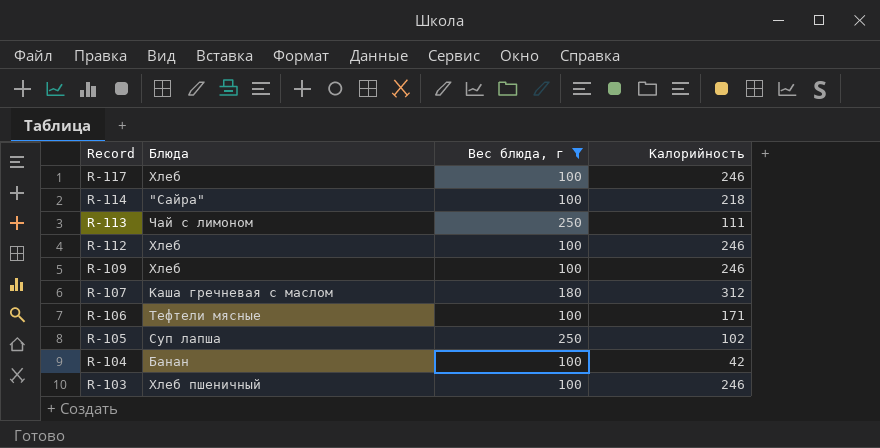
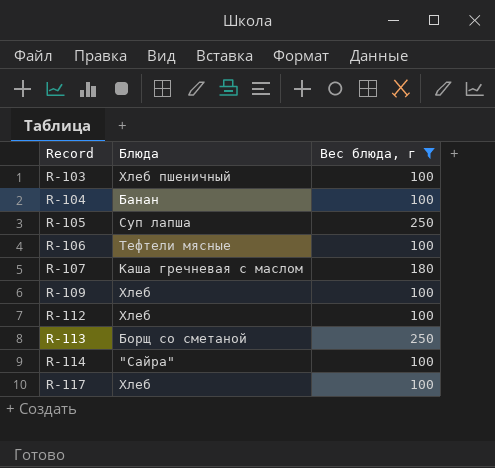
row order: Record descending -> Record ascending
column Калорийность | position: 4 -> none
R-113 | Блюда: Чай с лимоном -> Борщ со сметаной

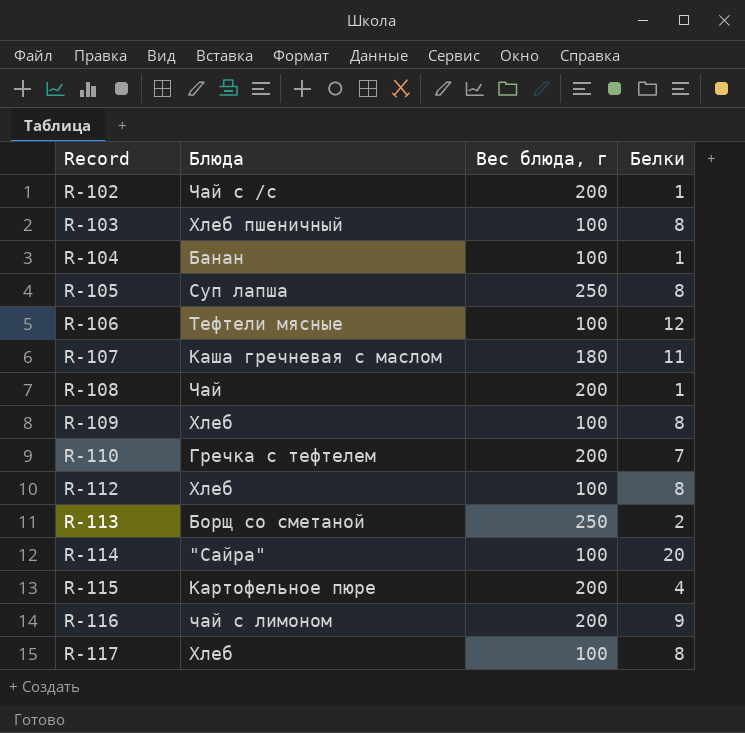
filter: Вес блюда, г != 200 -> none
column Белки | position: none -> 4

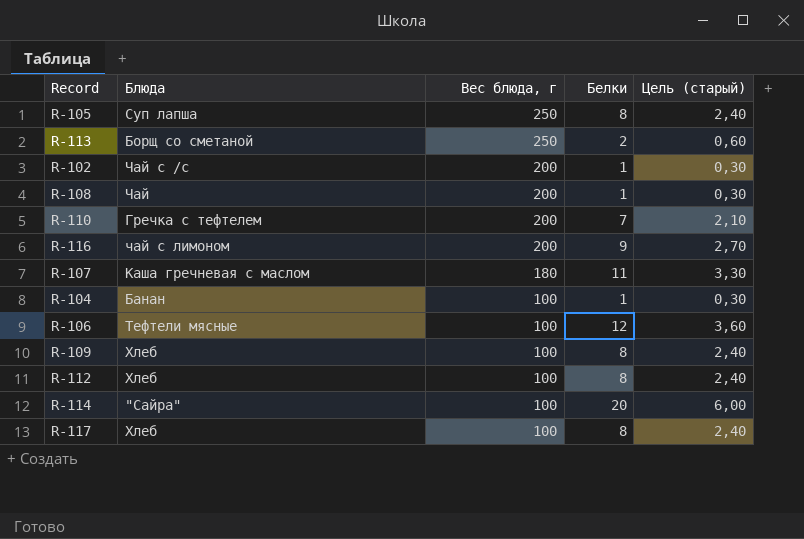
row order: Record ascending -> Вес блюда, г descending
column Цель (старый) | formula: none -> [Белки] * 0,3
row R-103: Хлеб пшеничный | 100 | 8 -> none
row R-115: Картофельное пюре | 200 | 4 -> none

